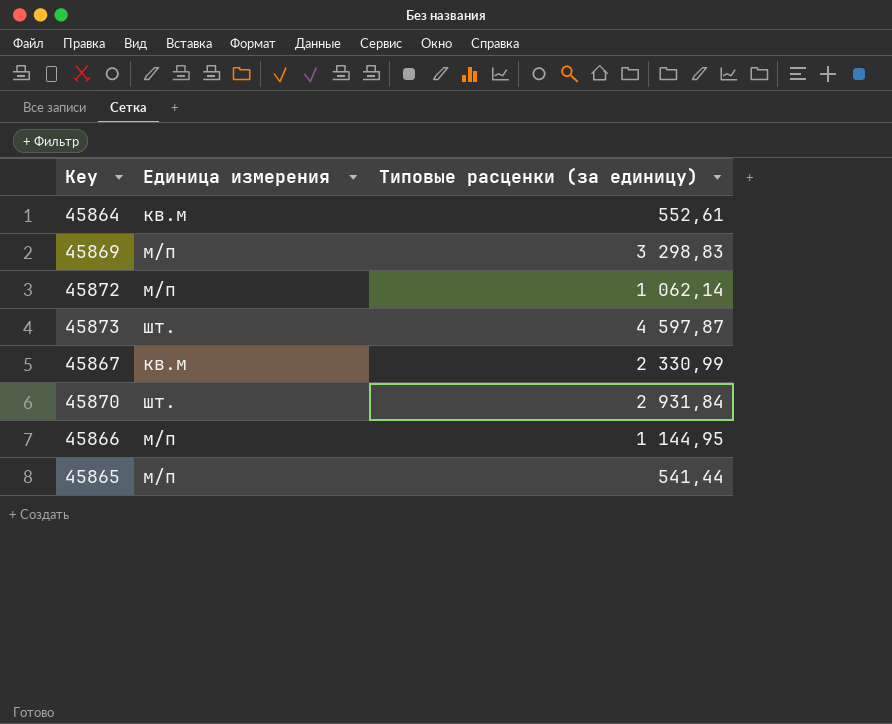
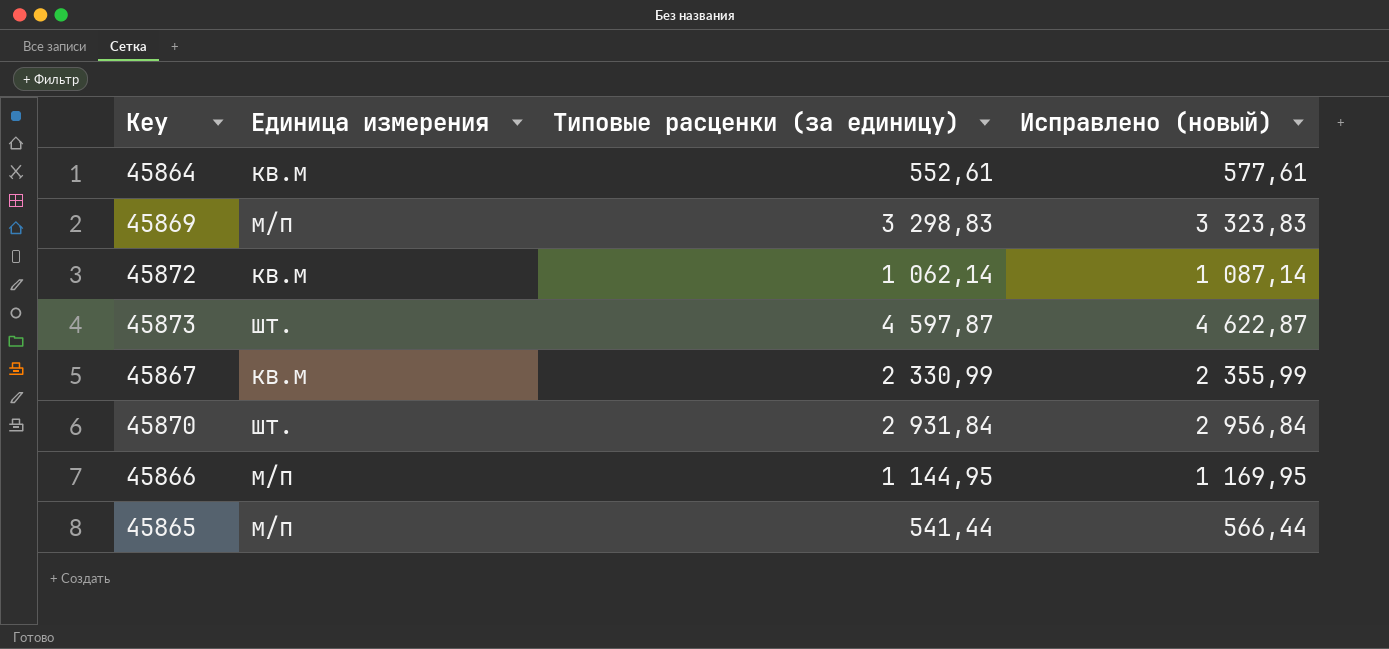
column Исправлено (новый) | formula: none -> [Типовые расценки (за единицу)] + 25
45872 | Единица измерения: м/п -> кв.м

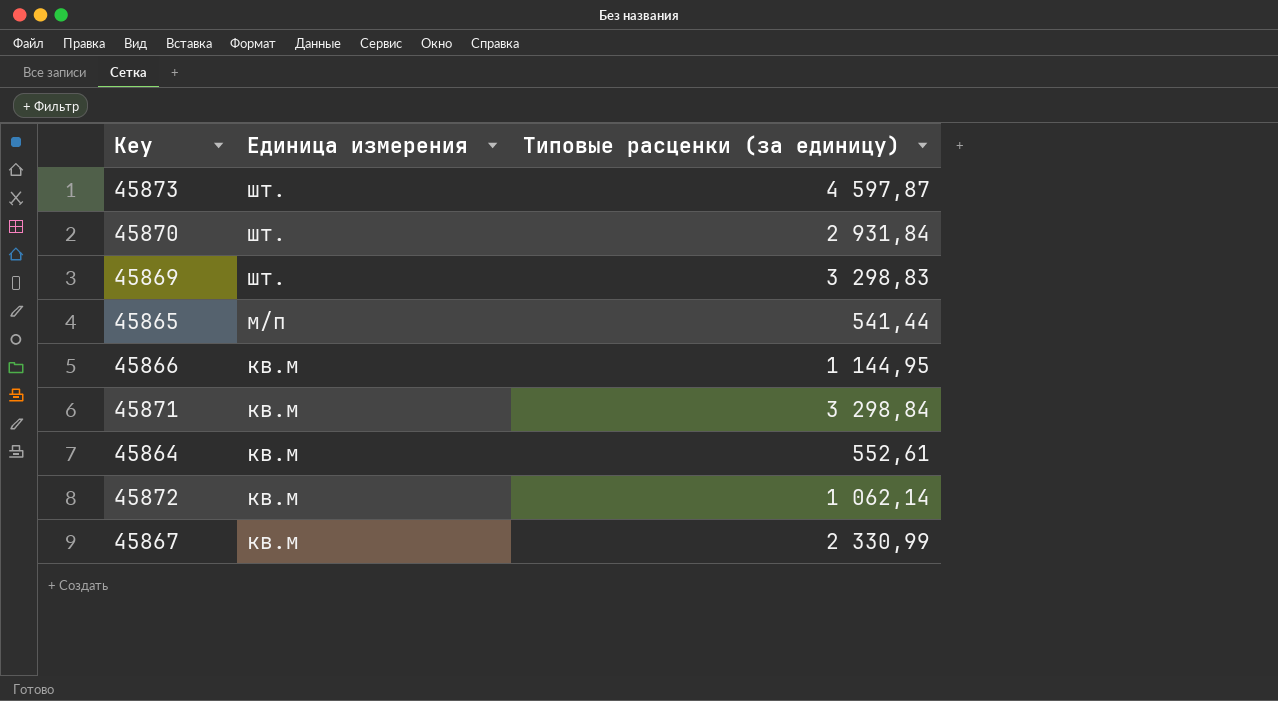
row order: none -> Единица измерения descending
column Исправлено (новый) | formula: [Типовые расценки (за единицу)] + 25 -> none
45869 | Единица измерения: м/п -> шт.
45866 | Единица измерения: м/п -> кв.м
row 45871: none -> кв.м | 3 298,84

